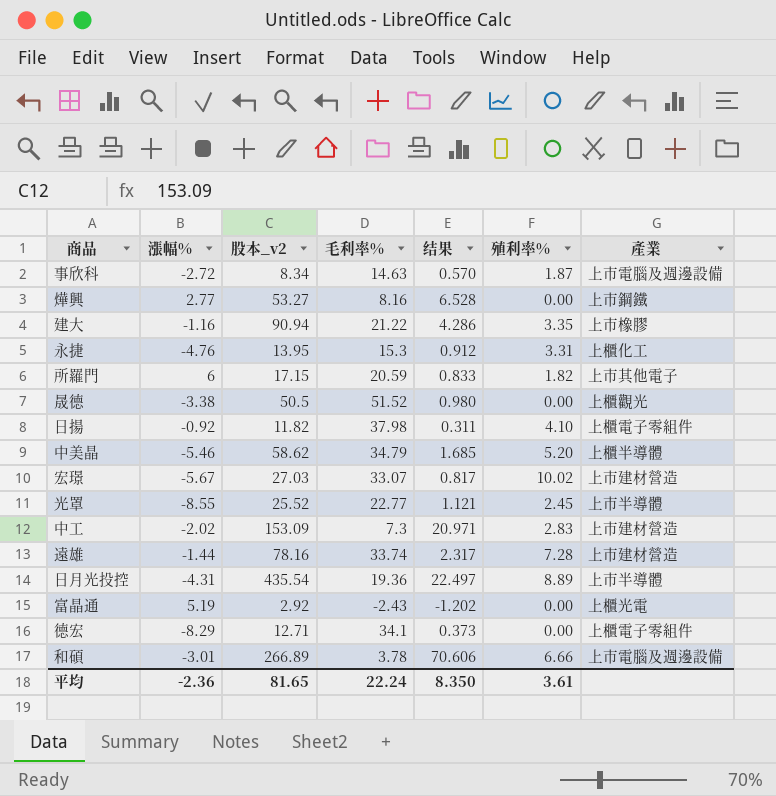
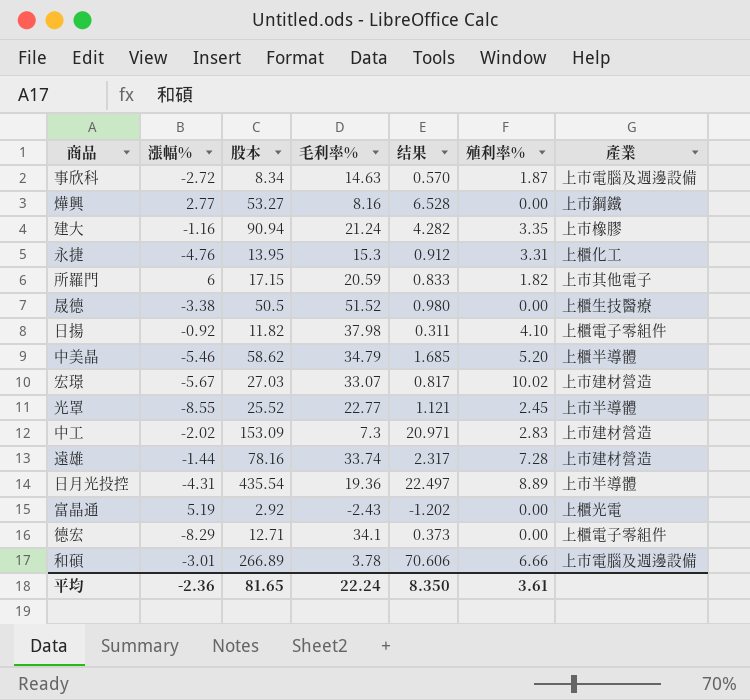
column name: 股本_v2 -> 股本
建大 | 毛利率%: 21.22 -> 21.24
建大 | 结果: 4.286 -> 4.282
晟德 | 產業: 上櫃觀光 -> 上櫃生技醫療

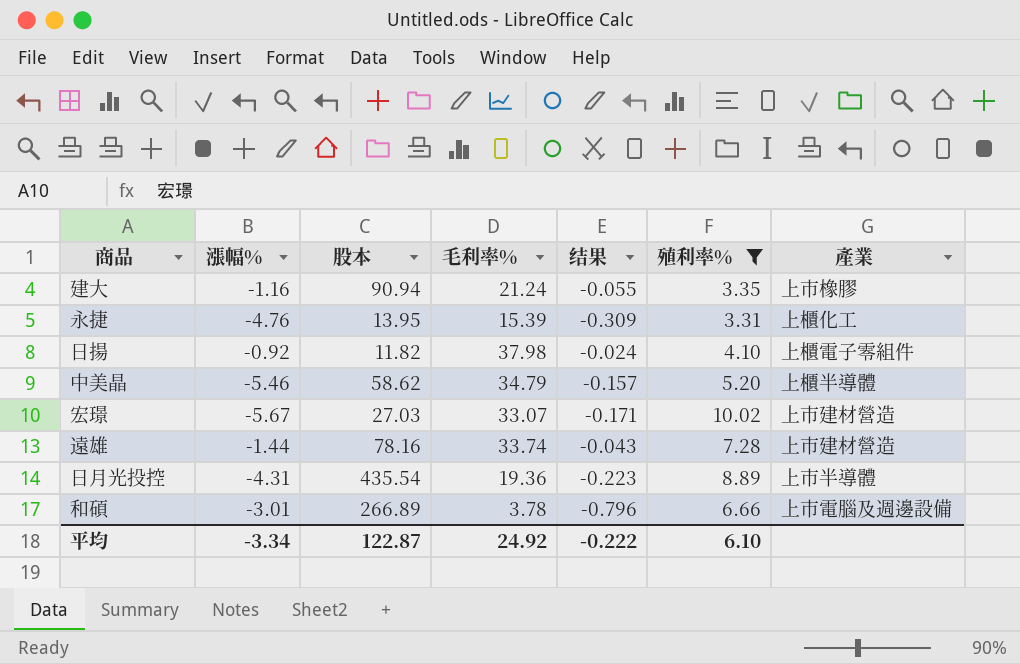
filter: none -> 殖利率% >= 3.31
column 结果 | formula: [股本] / [毛利率%] -> [漲幅%] / [毛利率%]
永捷 | 毛利率%: 15.3 -> 15.39
平均 | 漲幅%: -2.36 -> -3.34
平均 | 股本: 81.65 -> 122.87
平均 | 毛利率%: 22.24 -> 24.92
平均 | 结果: 8.350 -> -0.222
平均 | 殖利率%: 3.61 -> 6.10

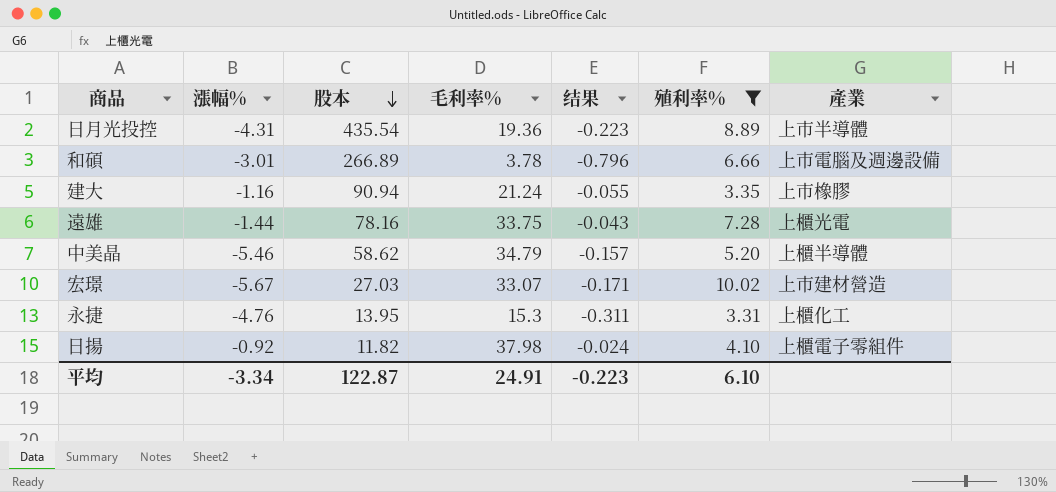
row order: none -> 股本 descending
遠雄 | 毛利率%: 33.74 -> 33.75
遠雄 | 產業: 上市建材營造 -> 上櫃光電
永捷 | 毛利率%: 15.39 -> 15.3
永捷 | 结果: -0.309 -> -0.311
平均 | 毛利率%: 24.92 -> 24.91
平均 | 结果: -0.222 -> -0.223

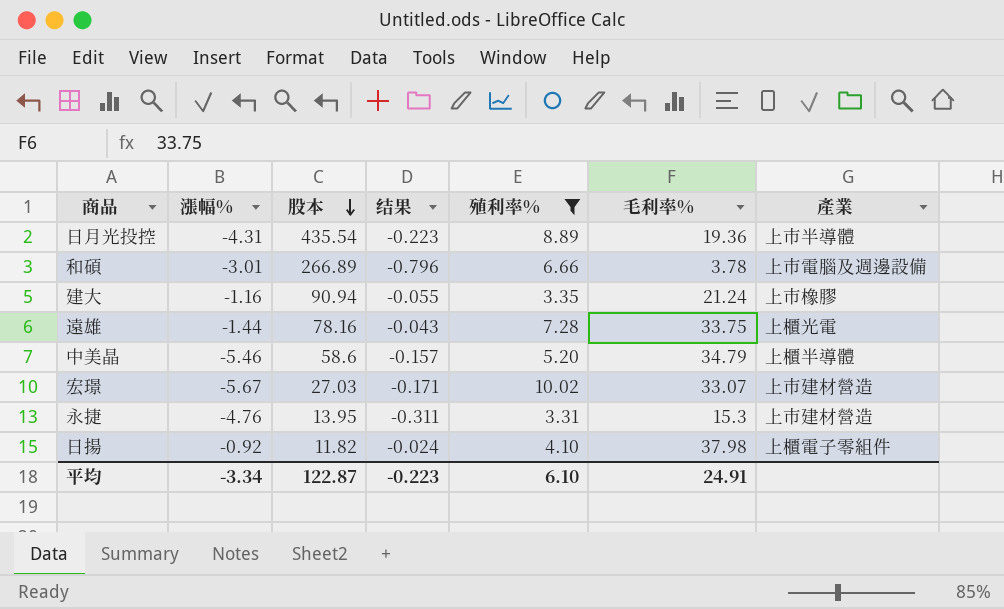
column 毛利率% | position: 4 -> 6
中美晶 | 股本: 58.62 -> 58.6
永捷 | 產業: 上櫃化工 -> 上市建材營造

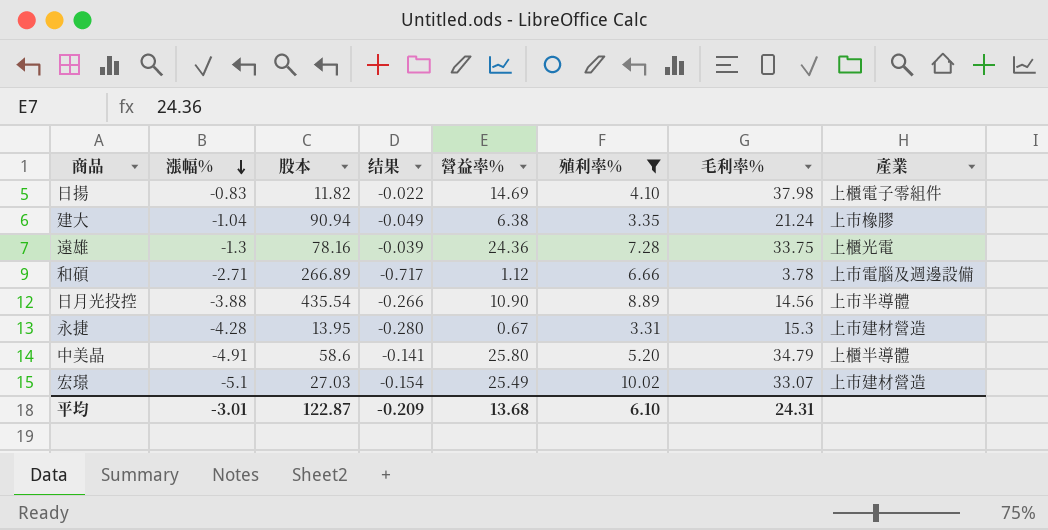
row order: 股本 descending -> 漲幅% descending
column 營益率% | position: none -> 5
日揚 | 漲幅%: -0.92 -> -0.83
日揚 | 结果: -0.024 -> -0.022
建大 | 漲幅%: -1.16 -> -1.04
建大 | 结果: -0.055 -> -0.049
遠雄 | 漲幅%: -1.44 -> -1.3
遠雄 | 结果: -0.043 -> -0.039
和碩 | 漲幅%: -3.01 -> -2.71
和碩 | 结果: -0.796 -> -0.717
日月光投控 | 漲幅%: -4.31 -> -3.88
日月光投控 | 结果: -0.223 -> -0.266
日月光投控 | 毛利率%: 19.36 -> 14.56
永捷 | 漲幅%: -4.76 -> -4.28
永捷 | 结果: -0.311 -> -0.280
中美晶 | 漲幅%: -5.46 -> -4.91
中美晶 | 结果: -0.157 -> -0.141
宏璟 | 漲幅%: -5.67 -> -5.1
宏璟 | 结果: -0.171 -> -0.154
平均 | 漲幅%: -3.34 -> -3.01
平均 | 结果: -0.223 -> -0.209
平均 | 毛利率%: 24.91 -> 24.31

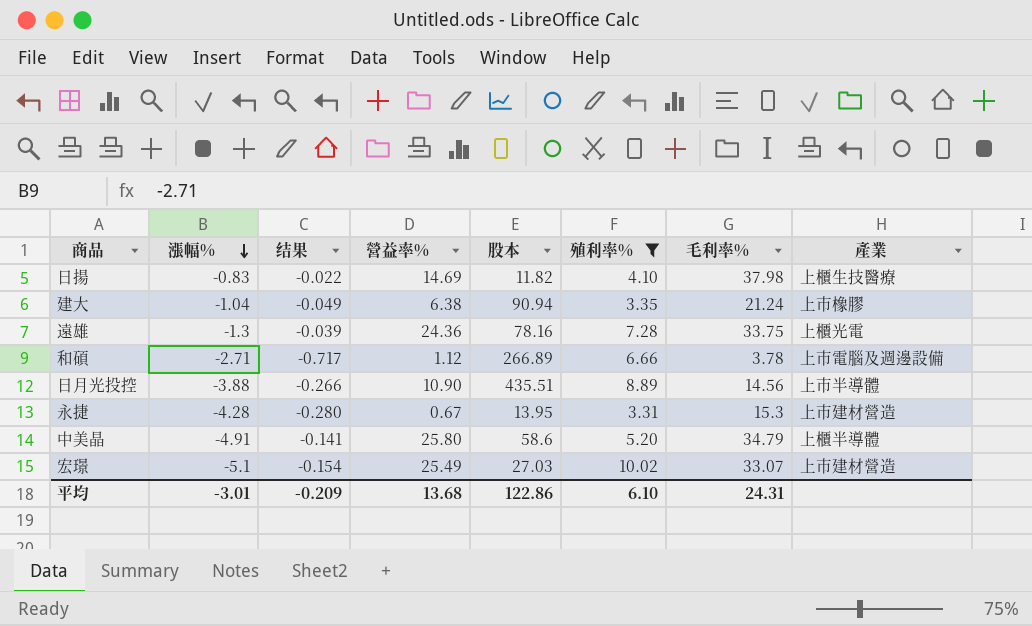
column 股本 | position: 3 -> 5
日揚 | 產業: 上櫃電子零組件 -> 上櫃生技醫療
日月光投控 | 股本: 435.54 -> 435.51
平均 | 股本: 122.87 -> 122.86

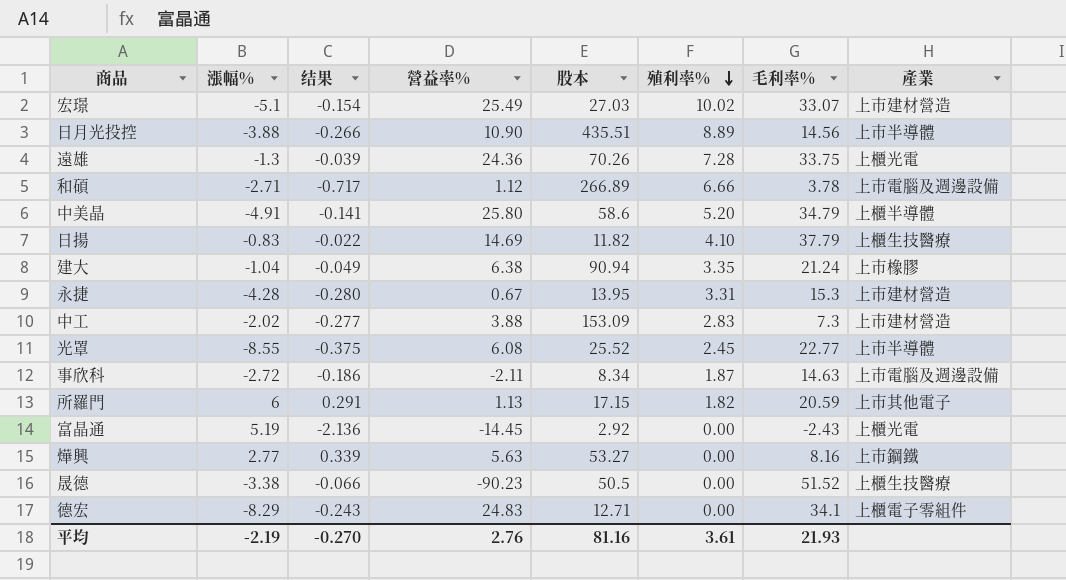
filter: 殖利率% >= 3.31 -> none
row order: 漲幅% descending -> 殖利率% descending
遠雄 | 股本: 78.16 -> 70.26
日揚 | 毛利率%: 37.98 -> 37.79
平均 | 漲幅%: -3.01 -> -2.19
平均 | 结果: -0.209 -> -0.270
平均 | 營益率%: 13.68 -> 2.76
平均 | 股本: 122.86 -> 81.16
平均 | 殖利率%: 6.10 -> 3.61
平均 | 毛利率%: 24.31 -> 21.93

